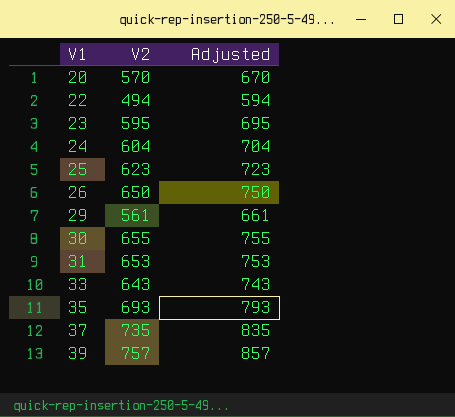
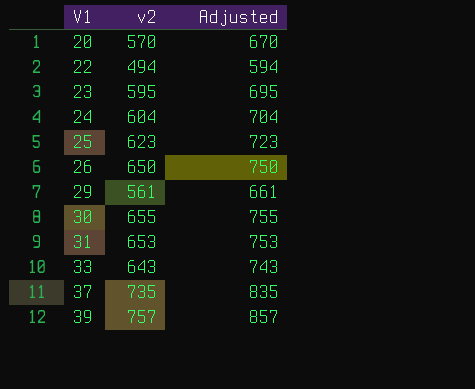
column name: V2 -> v2
row 35: 693 | 793 -> none

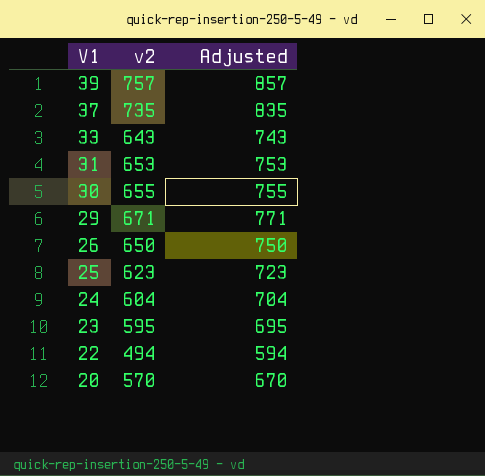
row order: V1 ascending -> V1 descending
29 | v2: 561 -> 671
29 | Adjusted: 661 -> 771

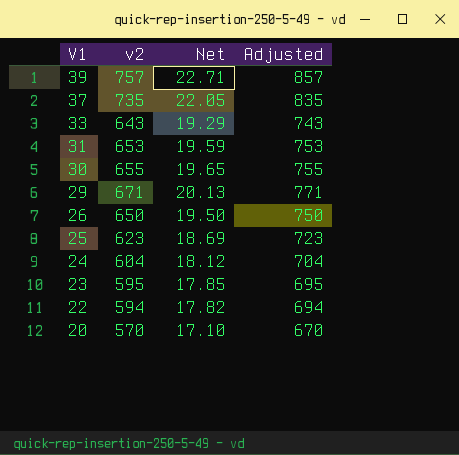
column Net | formula: none -> [v2] * 0.03
22 | v2: 494 -> 594
22 | Adjusted: 594 -> 694

